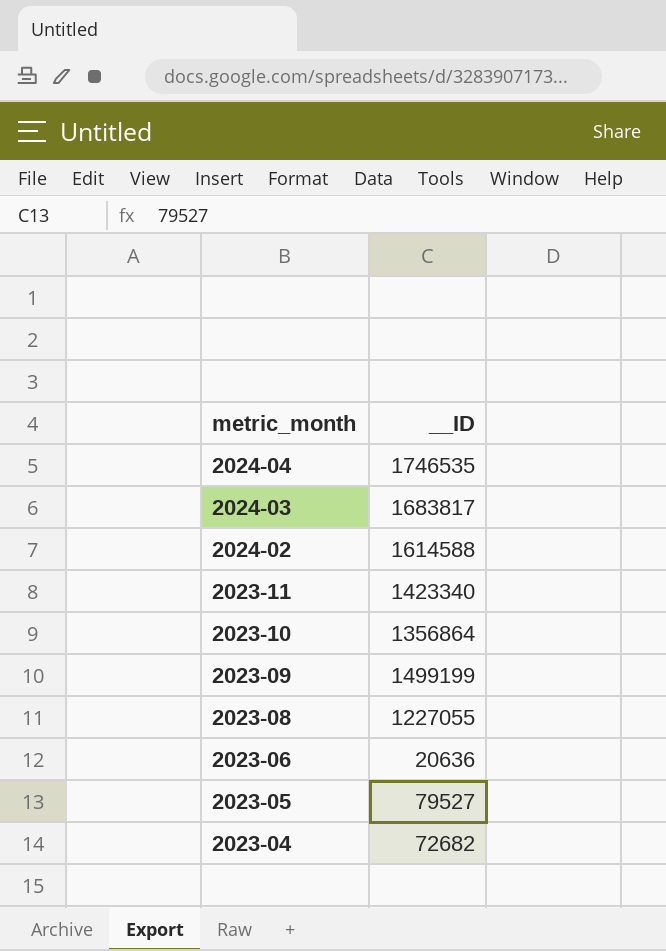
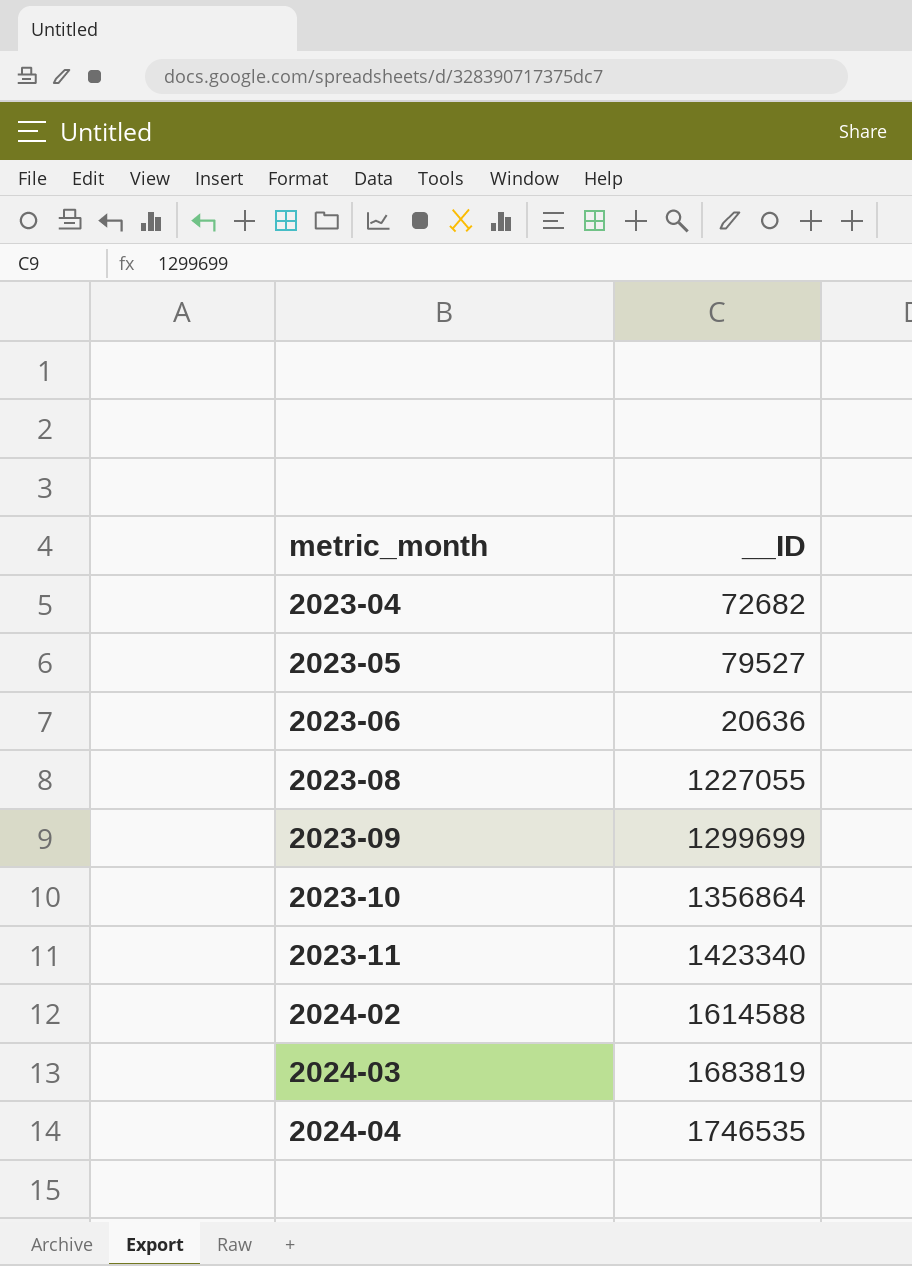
row order: metric_month descending -> metric_month ascending
2023-09 | __ID: 1499199 -> 1299699
2024-03 | __ID: 1683817 -> 1683819

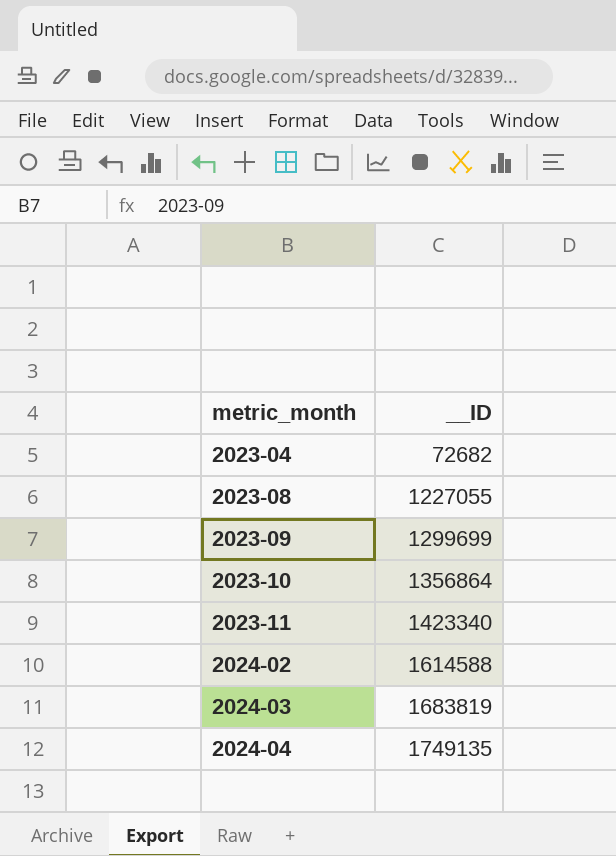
row 2023-05: 79527 -> none
row 2023-06: 20636 -> none
2024-04 | __ID: 1746535 -> 1749135

